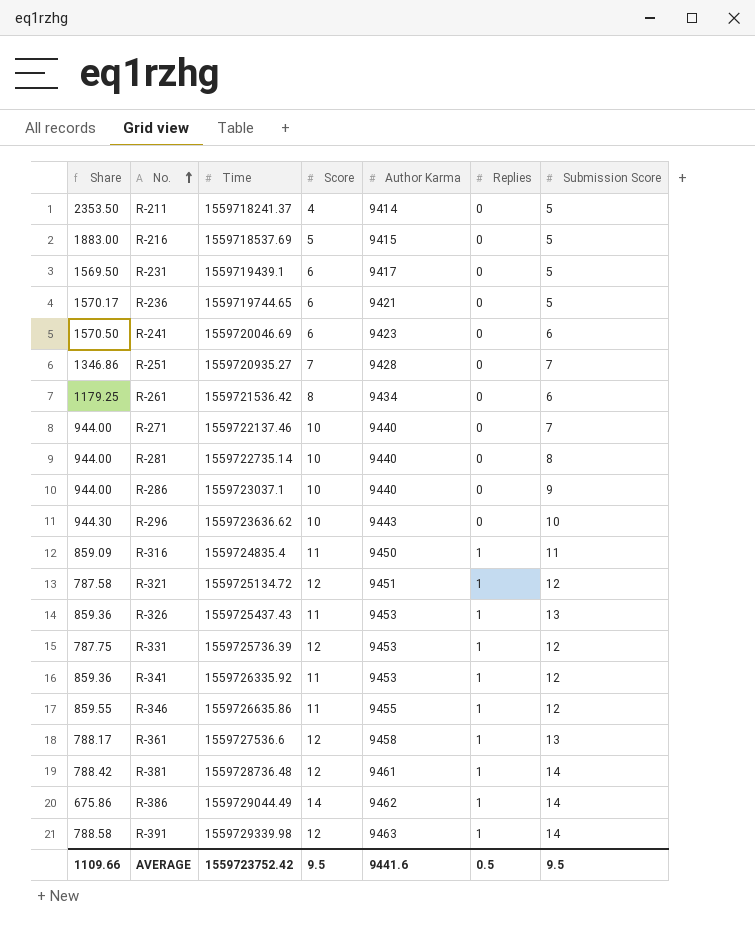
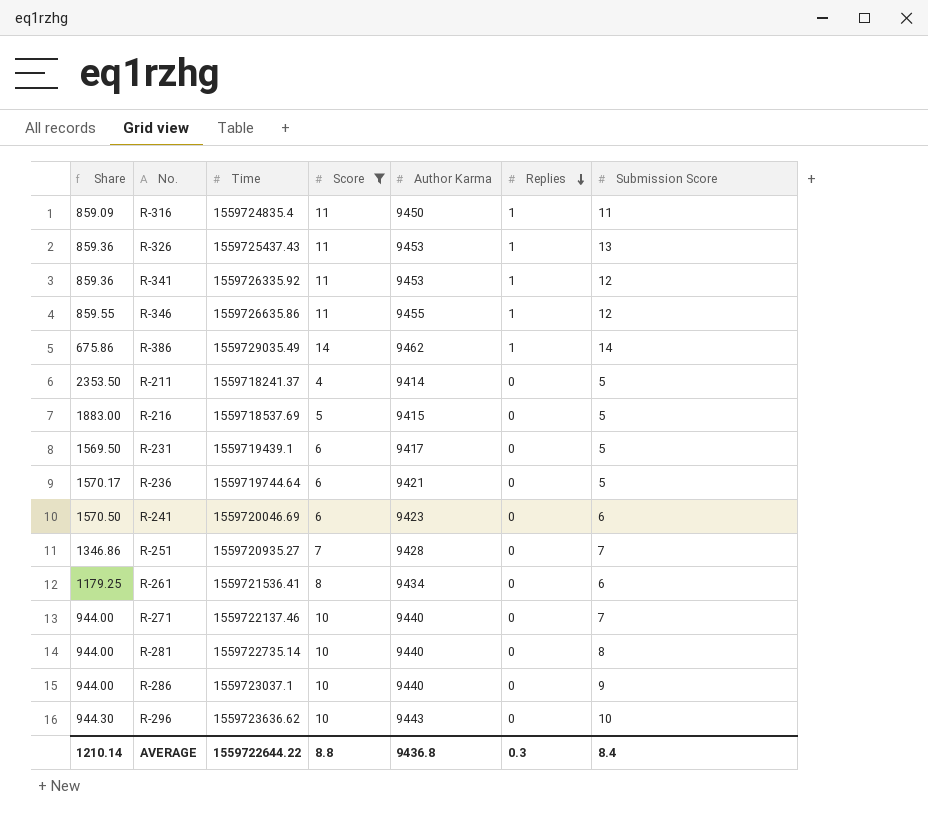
filter: none -> Score != 12
row order: No. ascending -> Replies descending
R-386 | Time: 1559729044.49 -> 1559729035.49
R-236 | Time: 1559719744.65 -> 1559719744.64
R-261 | Time: 1559721536.42 -> 1559721536.41
AVERAGE | Share: 1109.66 -> 1210.14
AVERAGE | Time: 1559723752.42 -> 1559722644.22
AVERAGE | Score: 9.5 -> 8.8
AVERAGE | Author Karma: 9441.6 -> 9436.8
AVERAGE | Replies: 0.5 -> 0.3
AVERAGE | Submission Score: 9.5 -> 8.4

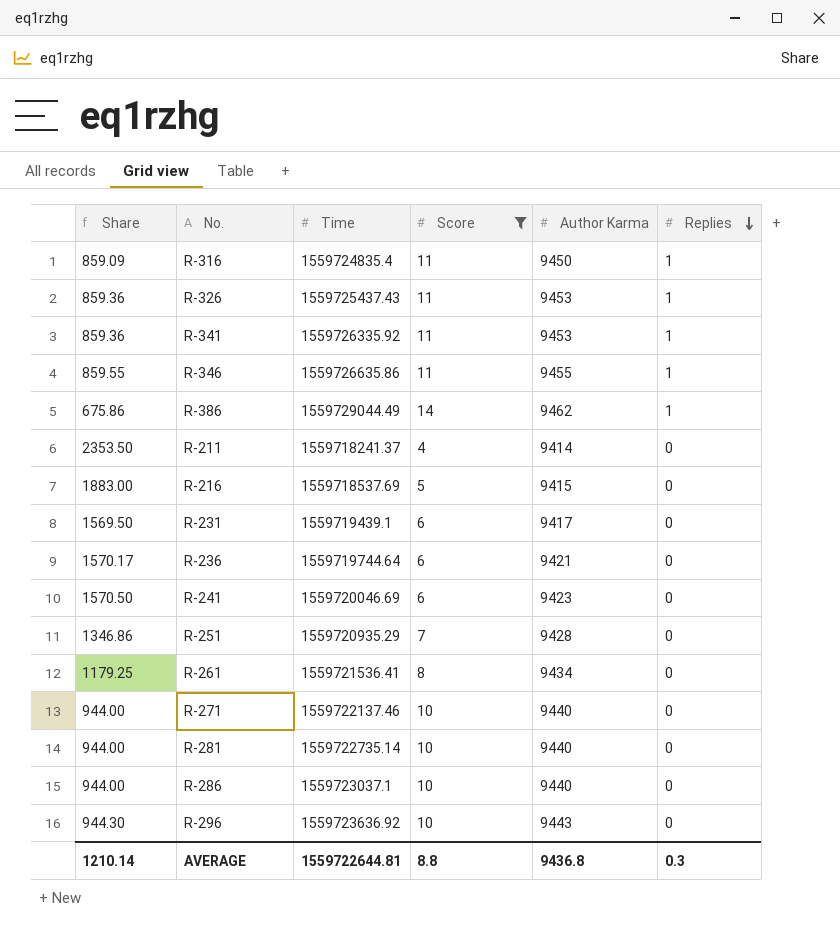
column Submission Score | position: 7 -> none
R-386 | Time: 1559729035.49 -> 1559729044.49
R-251 | Time: 1559720935.27 -> 1559720935.29
R-296 | Time: 1559723636.62 -> 1559723636.92
AVERAGE | Time: 1559722644.22 -> 1559722644.81

